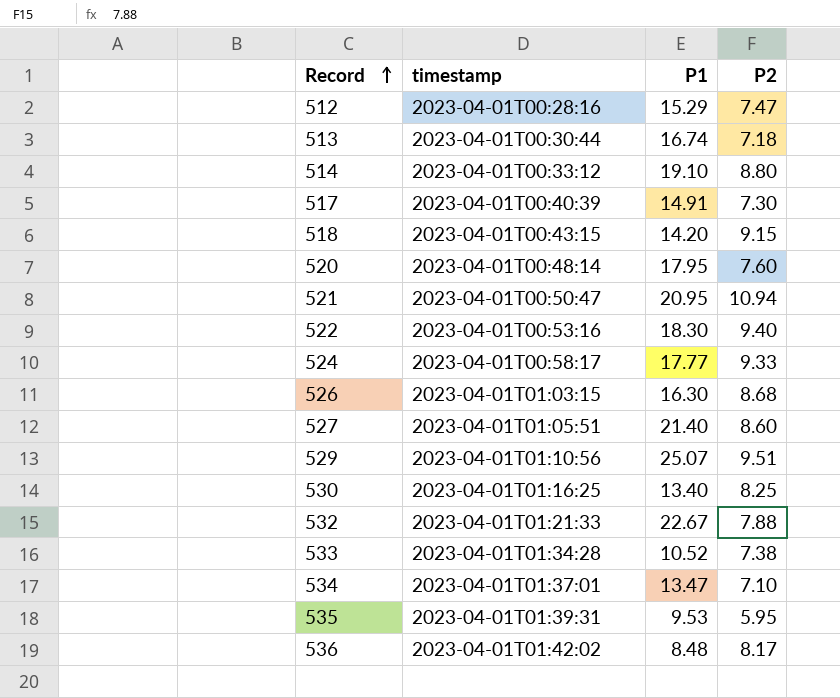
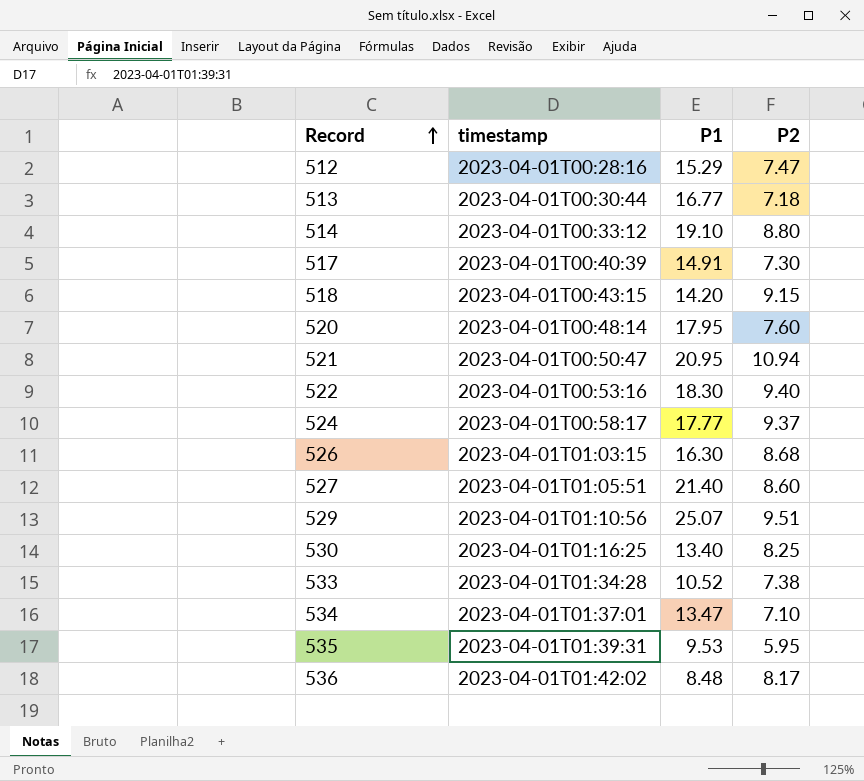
row 532: 2023-04-01T01:21:33 | 22.67 | 7.88 -> none
513 | P1: 16.74 -> 16.77
524 | P2: 9.33 -> 9.37

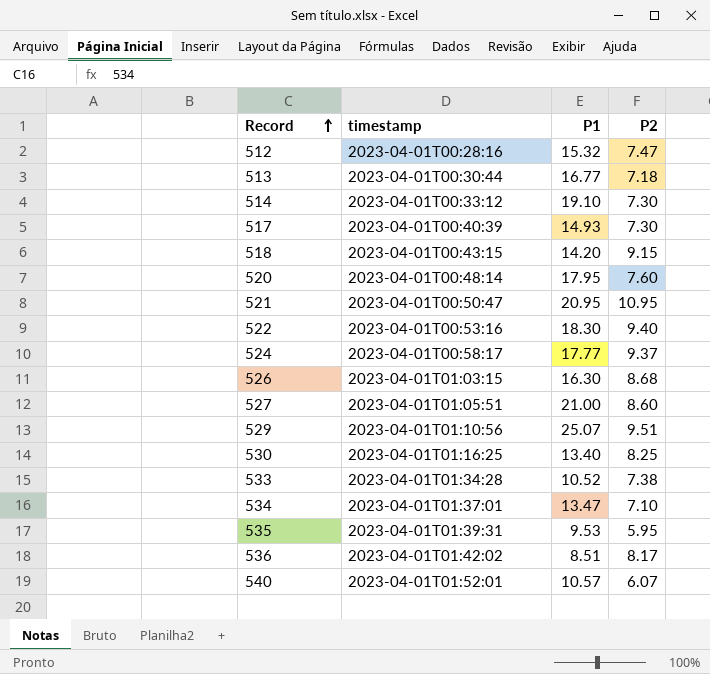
512 | P1: 15.29 -> 15.32
514 | P2: 8.80 -> 7.30
517 | P1: 14.91 -> 14.93
521 | P2: 10.94 -> 10.95
527 | P1: 21.40 -> 21.00
536 | P1: 8.48 -> 8.51
row 540: none -> 2023-04-01T01:52:01 | 10.57 | 6.07

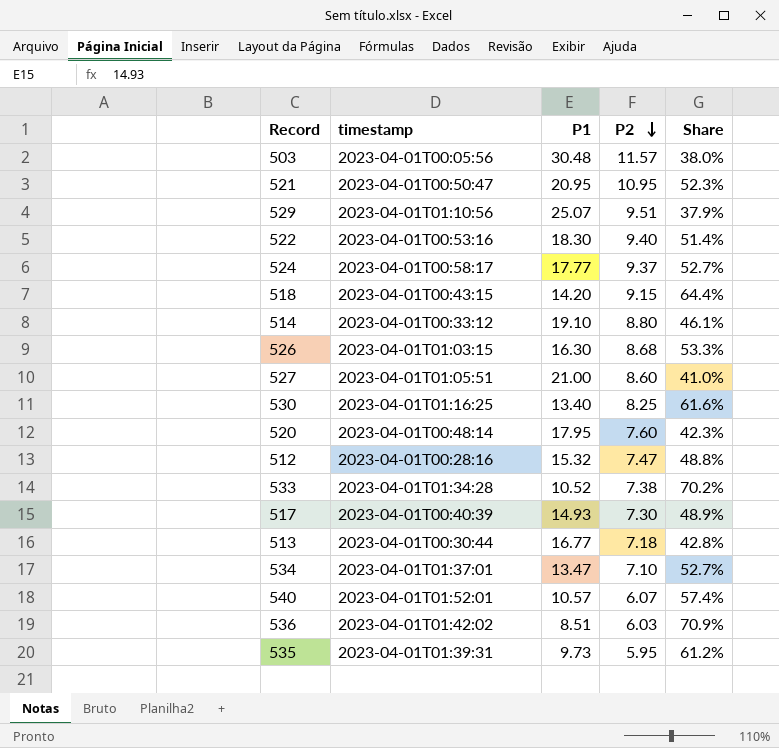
row order: Record ascending -> P2 descending
column Share | formula: none -> [P2] / [P1]
row 503: none -> 2023-04-01T00:05:56 | 30.48 | 11.57 | 38.0%
514 | P2: 7.30 -> 8.80
536 | P2: 8.17 -> 6.03
535 | P1: 9.53 -> 9.73

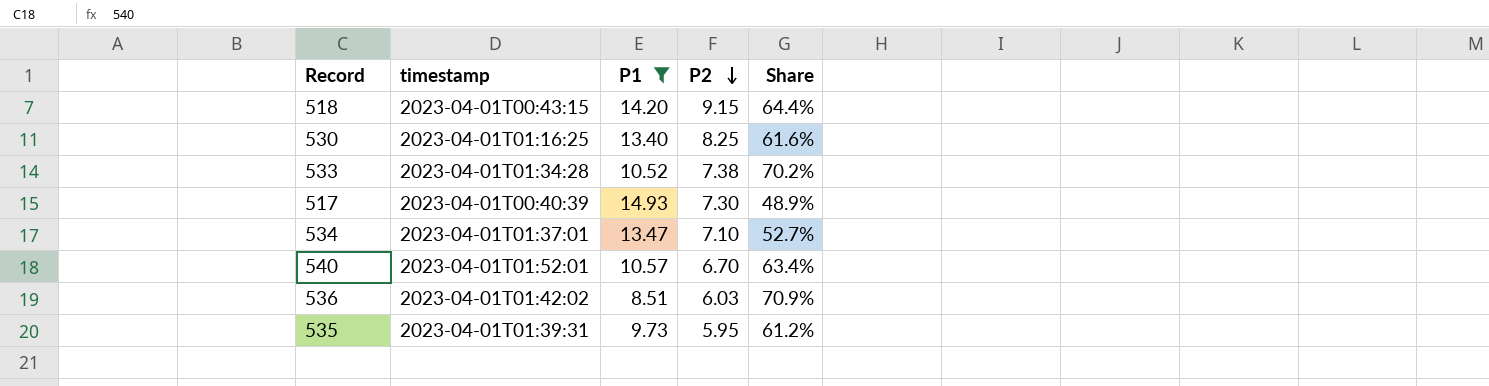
filter: none -> P1 <= 14.93
540 | P2: 6.07 -> 6.70
540 | Share: 57.4% -> 63.4%

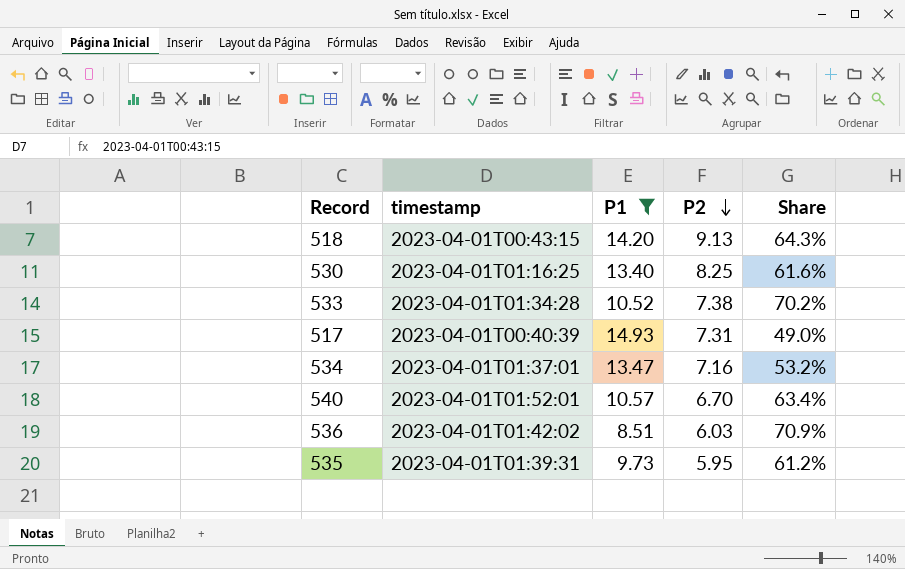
518 | P2: 9.15 -> 9.13
518 | Share: 64.4% -> 64.3%
517 | P2: 7.30 -> 7.31
517 | Share: 48.9% -> 49.0%
534 | P2: 7.10 -> 7.16
534 | Share: 52.7% -> 53.2%

